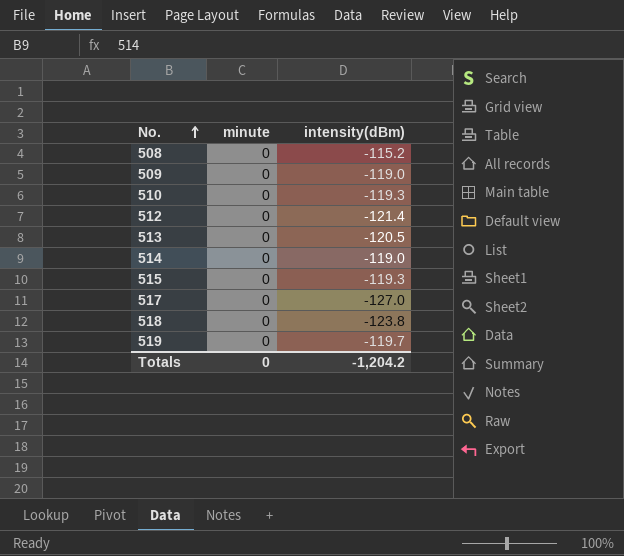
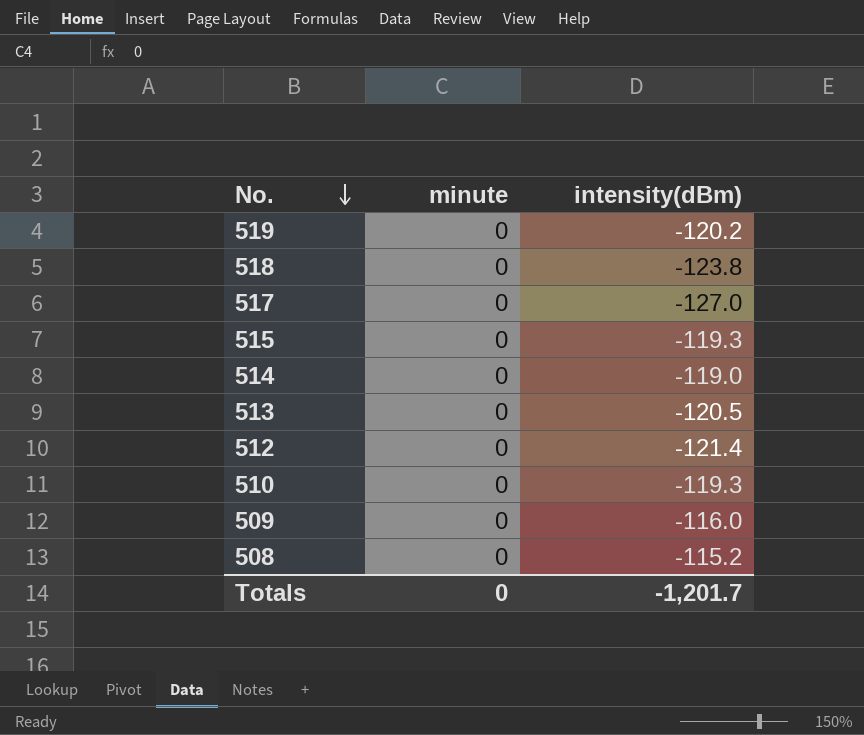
row order: No. ascending -> No. descending
519 | intensity(dBm): -119.7 -> -120.2
509 | intensity(dBm): -119.0 -> -116.0
Totals | intensity(dBm): -1,204.2 -> -1,201.7

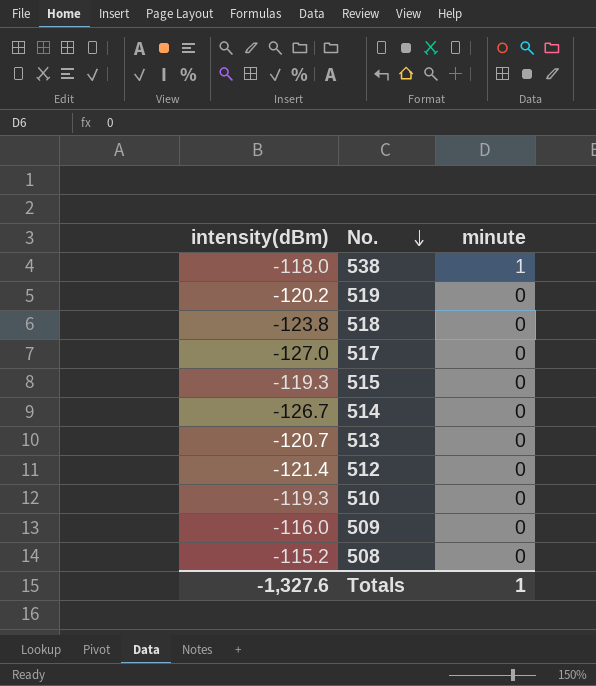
column intensity(dBm) | position: 3 -> 1
row 538: none -> -118.0 | 1
514 | intensity(dBm): -119.0 -> -126.7
513 | intensity(dBm): -120.5 -> -120.7
Totals | intensity(dBm): -1,201.7 -> -1,327.6
Totals | minute: 0 -> 1

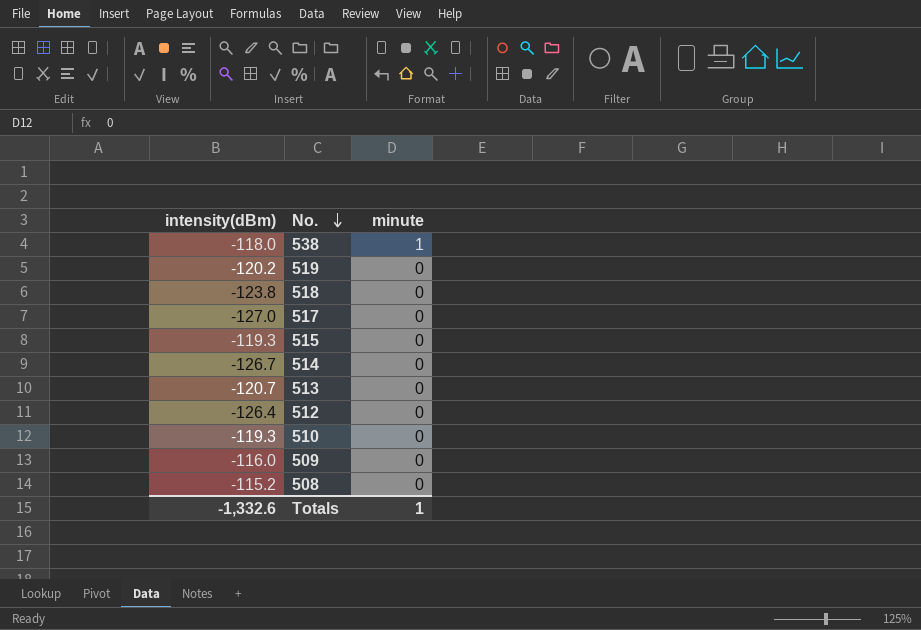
512 | intensity(dBm): -121.4 -> -126.4
Totals | intensity(dBm): -1,327.6 -> -1,332.6

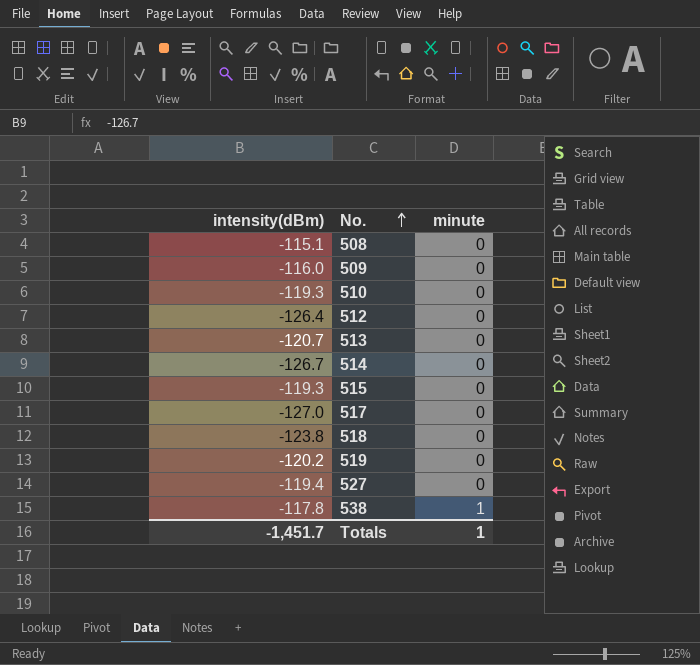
row order: No. descending -> No. ascending
508 | intensity(dBm): -115.2 -> -115.1
row 527: none -> -119.4 | 0
538 | intensity(dBm): -118.0 -> -117.8
Totals | intensity(dBm): -1,332.6 -> -1,451.7

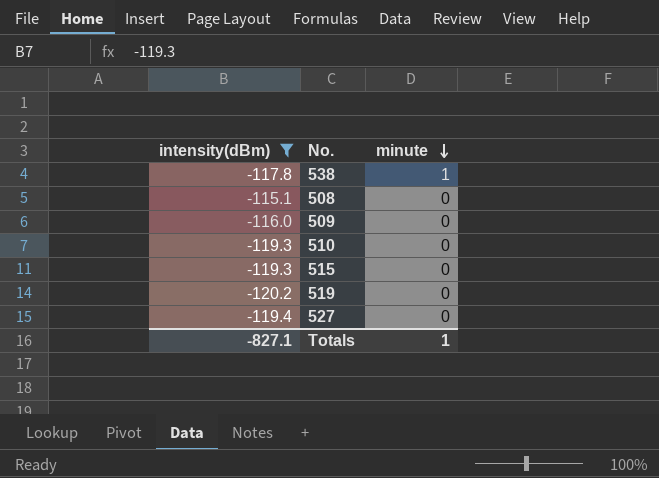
filter: none -> intensity(dBm) >= -120.2
row order: No. ascending -> minute descending
Totals | intensity(dBm): -1,451.7 -> -827.1

